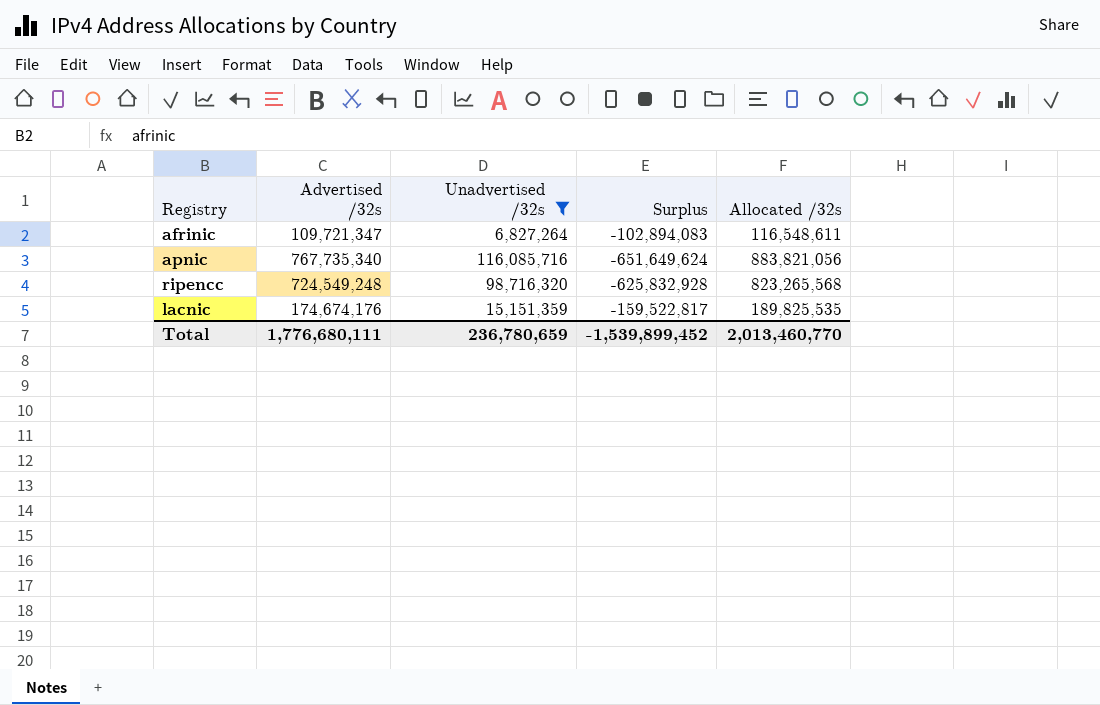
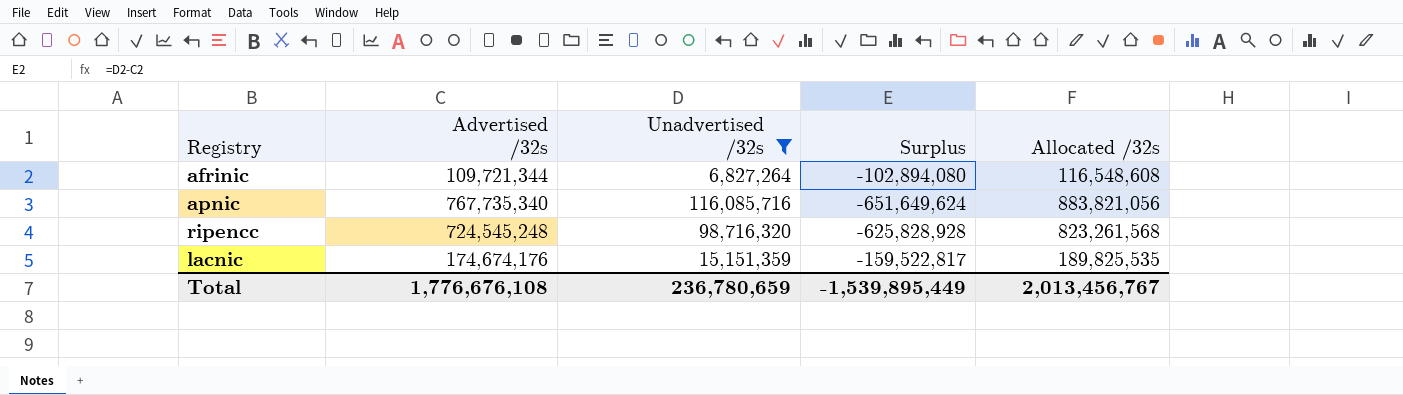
afrinic | Advertised /32s: 109,721,347 -> 109,721,344
afrinic | Surplus: -102,894,083 -> -102,894,080
afrinic | Allocated /32s: 116,548,611 -> 116,548,608
ripencc | Advertised /32s: 724,549,248 -> 724,545,248
ripencc | Surplus: -625,832,928 -> -625,828,928
ripencc | Allocated /32s: 823,265,568 -> 823,261,568
Total | Advertised /32s: 1,776,680,111 -> 1,776,676,108
Total | Surplus: -1,539,899,452 -> -1,539,895,449
Total | Allocated /32s: 2,013,460,770 -> 2,013,456,767

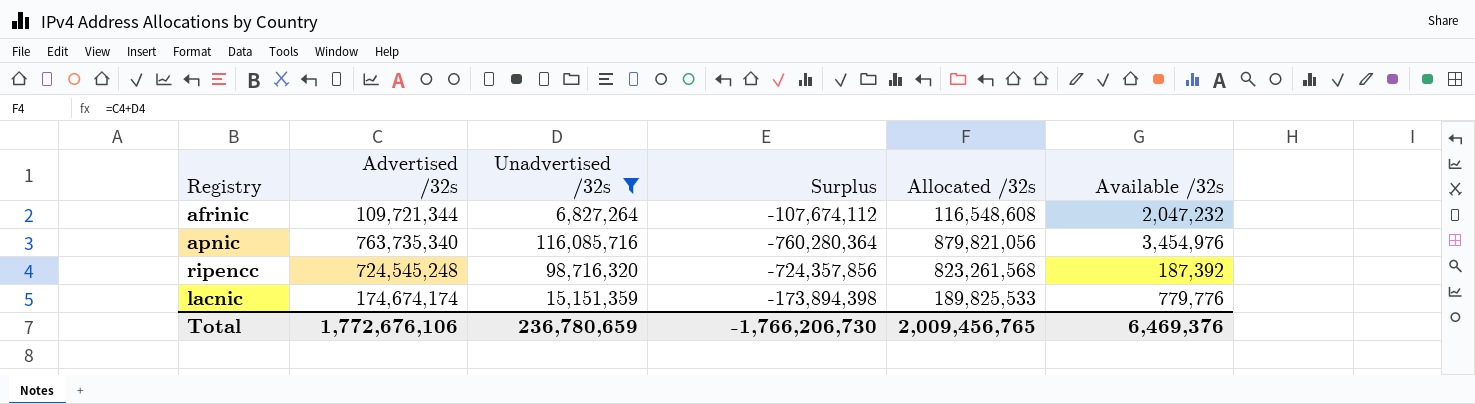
column Surplus | formula: [Unadvertised /32s] - [Advertised /32s] -> [Available /32s] - [Advertised /32s]
column Available /32s | position: none -> 6
apnic | Advertised /32s: 767,735,340 -> 763,735,340
apnic | Allocated /32s: 883,821,056 -> 879,821,056
lacnic | Advertised /32s: 174,674,176 -> 174,674,174
lacnic | Allocated /32s: 189,825,535 -> 189,825,533
Total | Advertised /32s: 1,776,676,108 -> 1,772,676,106
Total | Surplus: -1,539,895,449 -> -1,766,206,730
Total | Allocated /32s: 2,013,456,767 -> 2,009,456,765

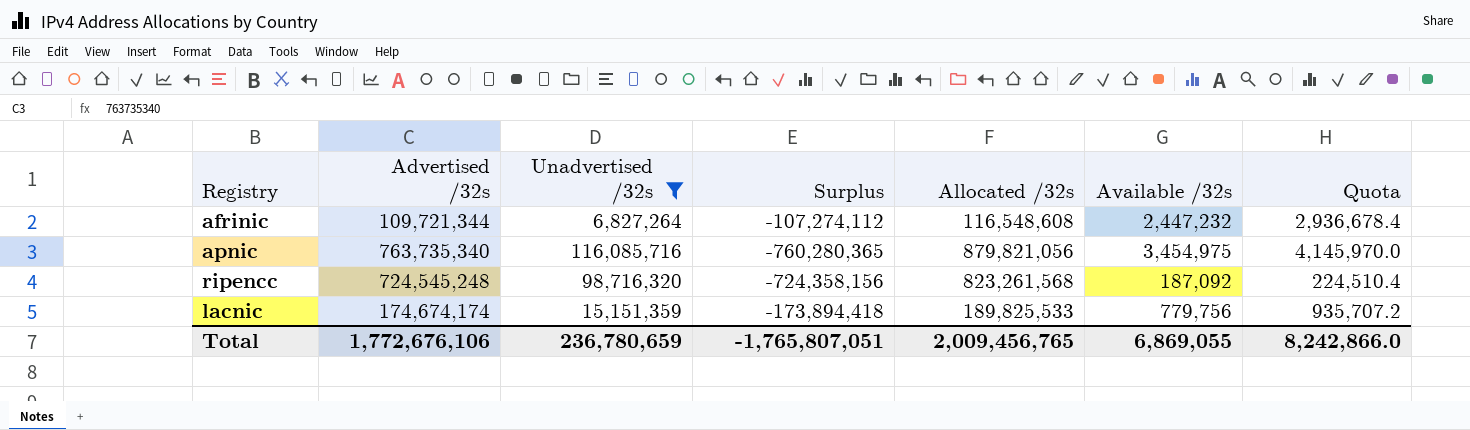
column Quota | formula: none -> [Available /32s] * 1.2
afrinic | Surplus: -107,674,112 -> -107,274,112
afrinic | Available /32s: 2,047,232 -> 2,447,232
apnic | Surplus: -760,280,364 -> -760,280,365
apnic | Available /32s: 3,454,976 -> 3,454,975
ripencc | Surplus: -724,357,856 -> -724,358,156
ripencc | Available /32s: 187,392 -> 187,092
lacnic | Surplus: -173,894,398 -> -173,894,418
lacnic | Available /32s: 779,776 -> 779,756
Total | Surplus: -1,766,206,730 -> -1,765,807,051
Total | Available /32s: 6,469,376 -> 6,869,055

